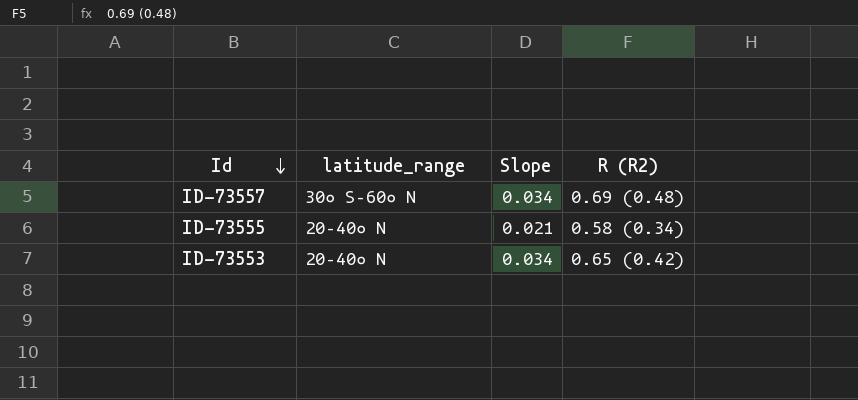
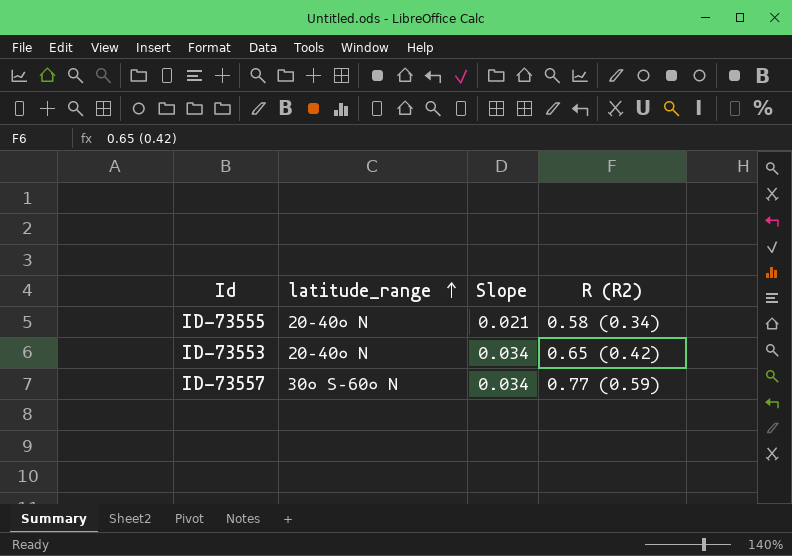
row order: Id descending -> latitude_range ascending
ID-73557 | R (R2): 0.69 (0.48) -> 0.77 (0.59)

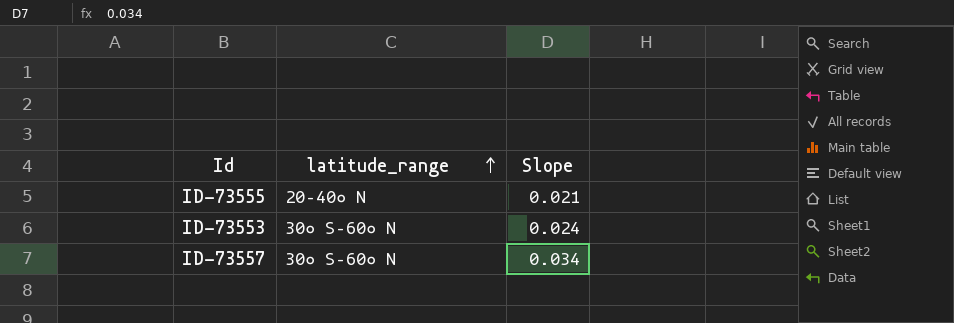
column R (R2) | position: 4 -> none
ID-73553 | latitude_range: 20–40∘ N -> 30∘ S–60∘ N
ID-73553 | Slope: 0.034 -> 0.024

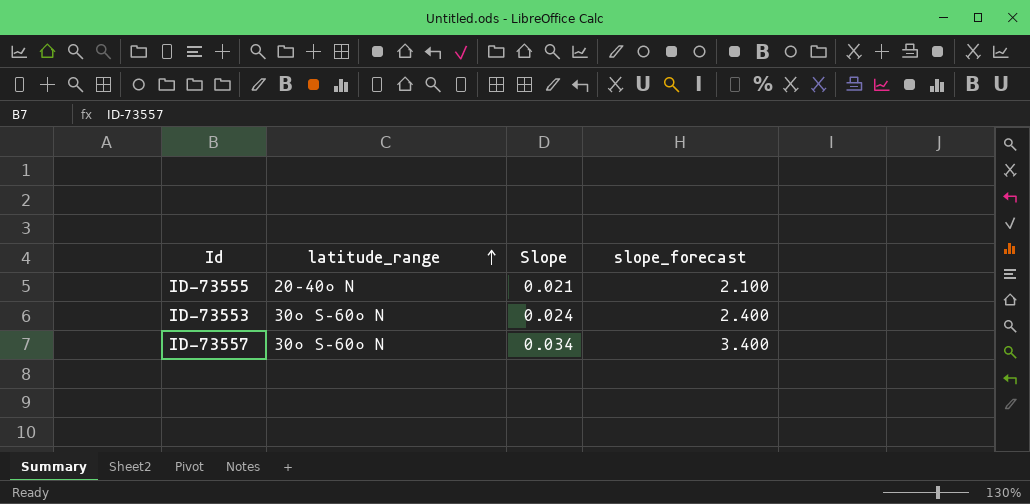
column slope_forecast | formula: none -> [Slope] * 100

